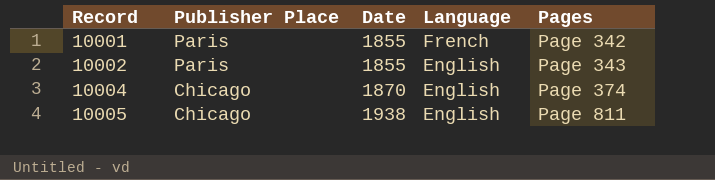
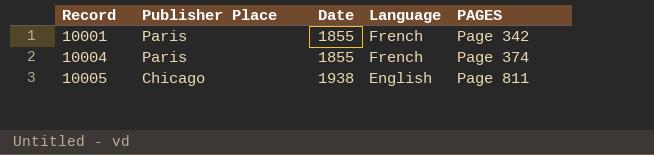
column name: Pages -> PAGES
row 10002: Paris | 1855 | English | Page 343 -> none
10004 | Publisher Place: Chicago -> Paris
10004 | Date: 1870 -> 1855
10004 | Language: English -> French

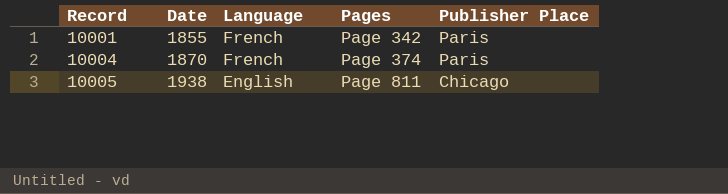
column name: PAGES -> Pages
column Publisher Place | position: 2 -> 5
10004 | Date: 1855 -> 1870

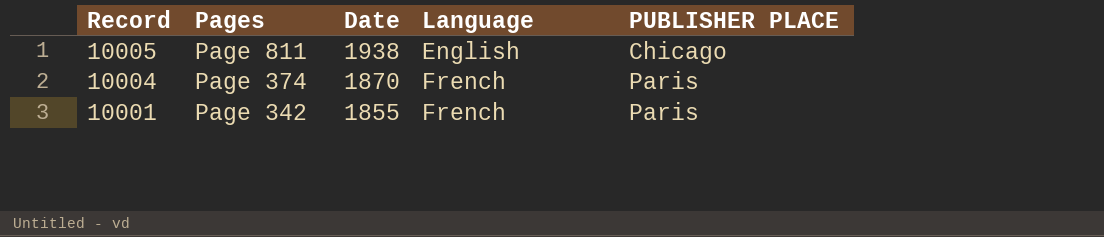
row order: Record ascending -> Record descending
column Pages | position: 4 -> 2
column name: Publisher Place -> PUBLISHER PLACE

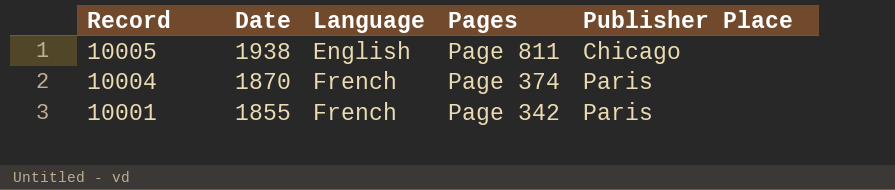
column Pages | position: 2 -> 4
column name: PUBLISHER PLACE -> Publisher Place

